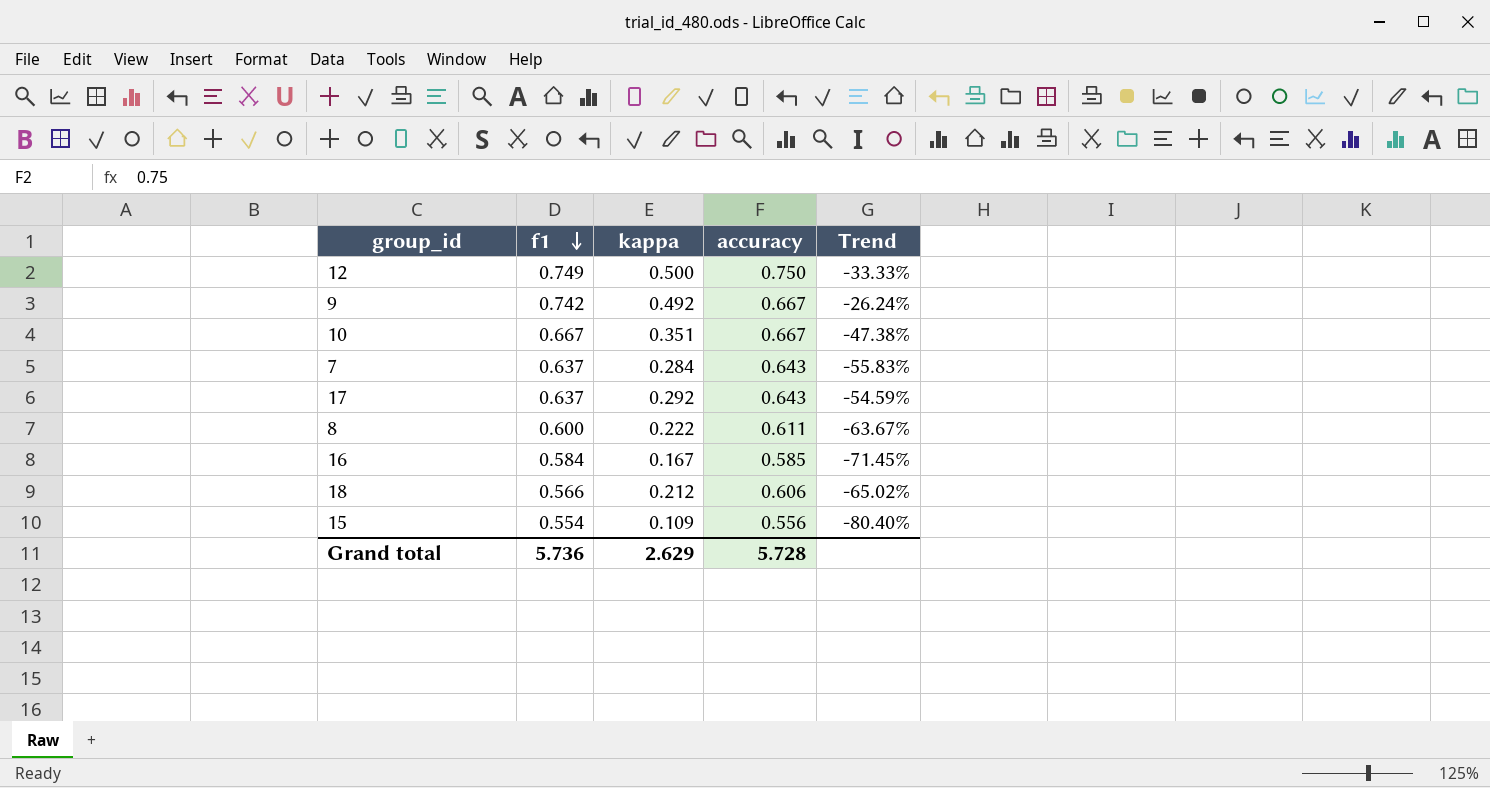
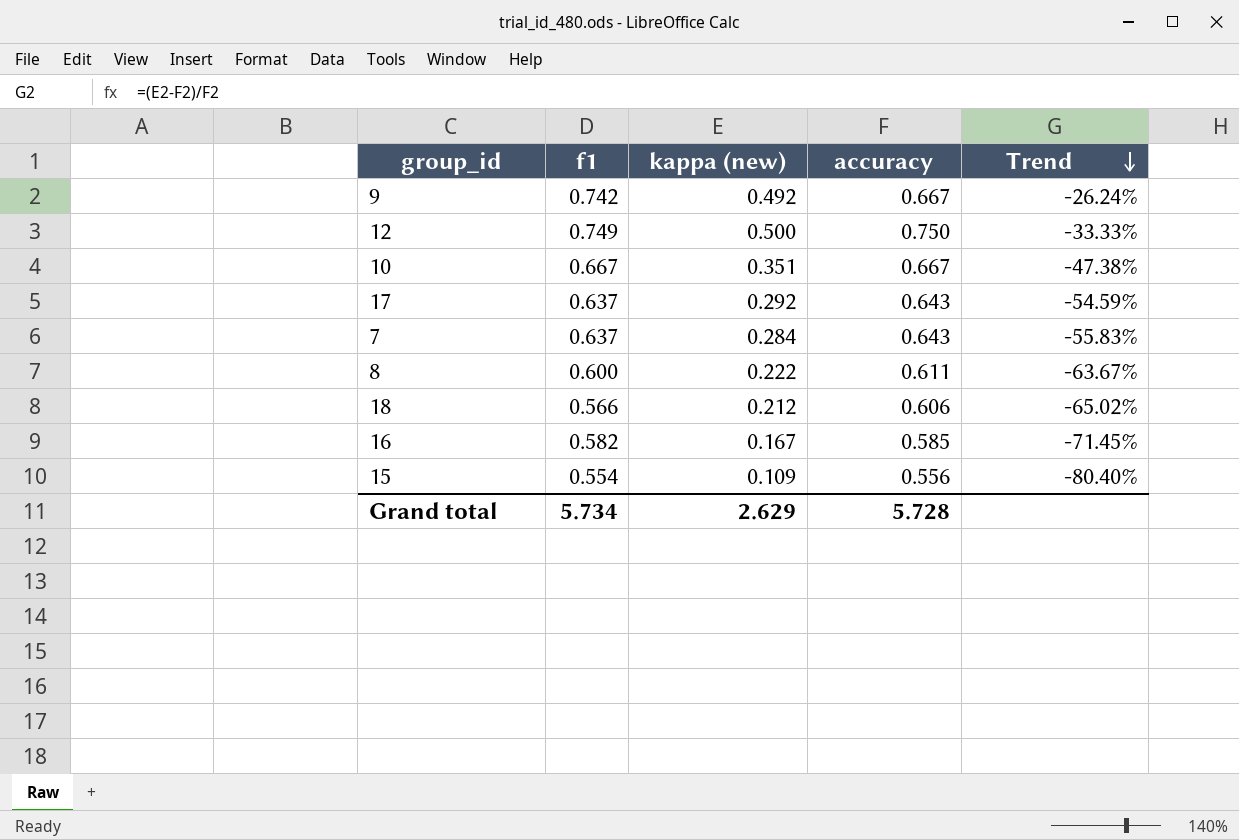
row order: f1 descending -> Trend descending
column name: kappa -> kappa (new)
16 | f1: 0.584 -> 0.582
Grand total | f1: 5.736 -> 5.734

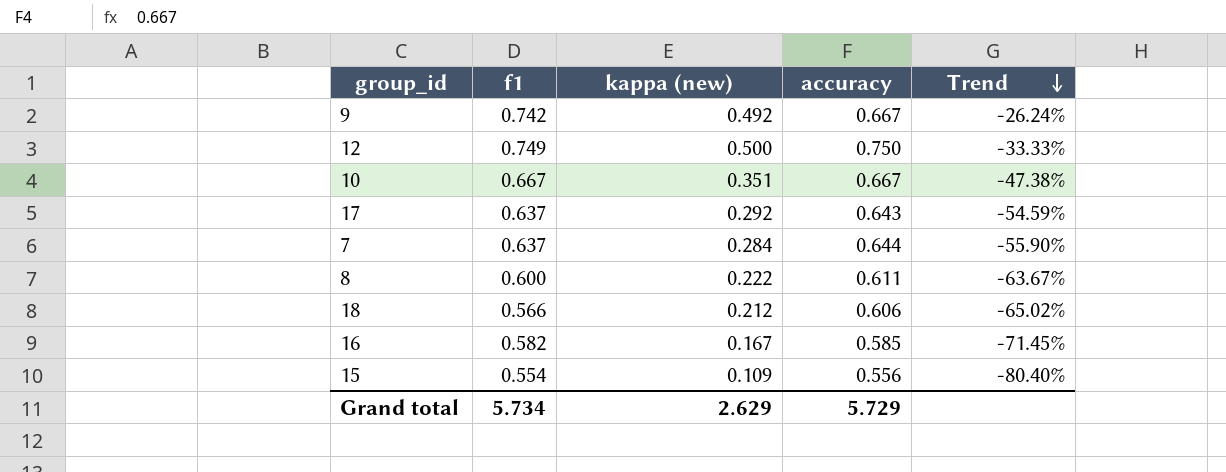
7 | accuracy: 0.643 -> 0.644
7 | Trend: -55.83% -> -55.90%
Grand total | accuracy: 5.728 -> 5.729

